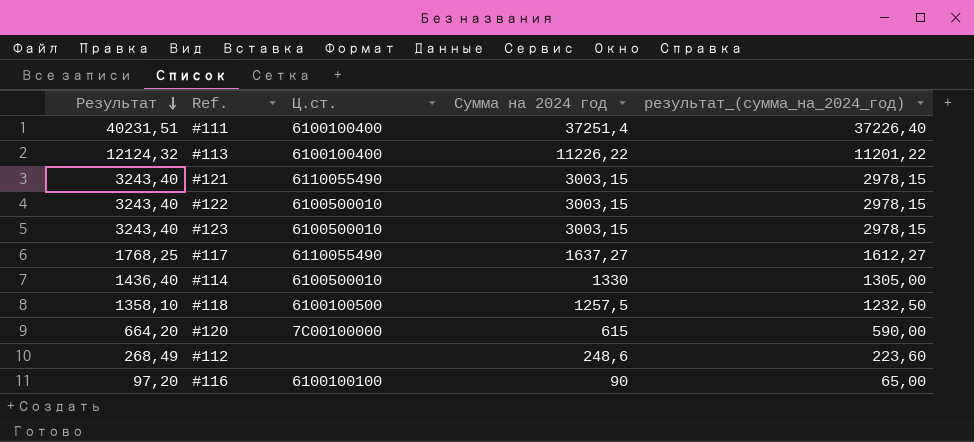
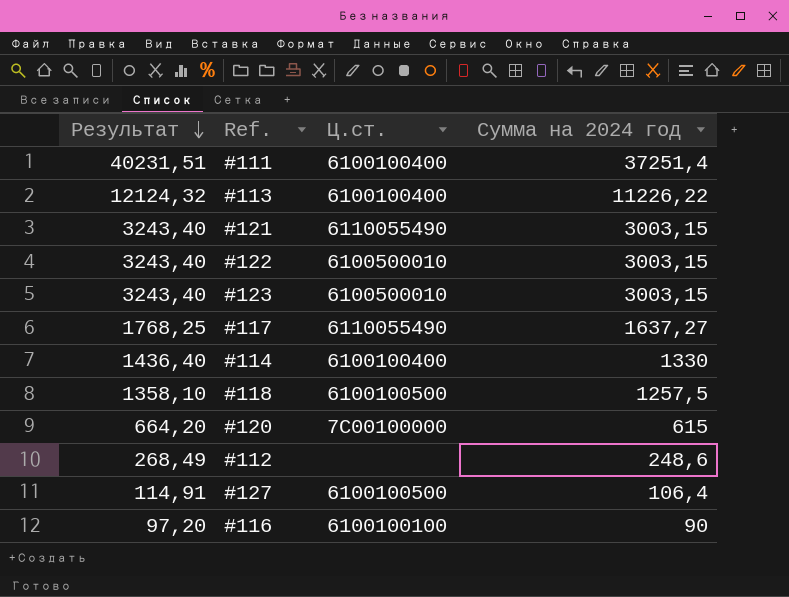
column результат_(сумма_на_2024_год) | formula: [Сумма на 2024 год] - 25 -> none
#114 | Ц.ст.: 6100500010 -> 6100100400
row #127: none -> 114,91 | 6100100500 | 106,4

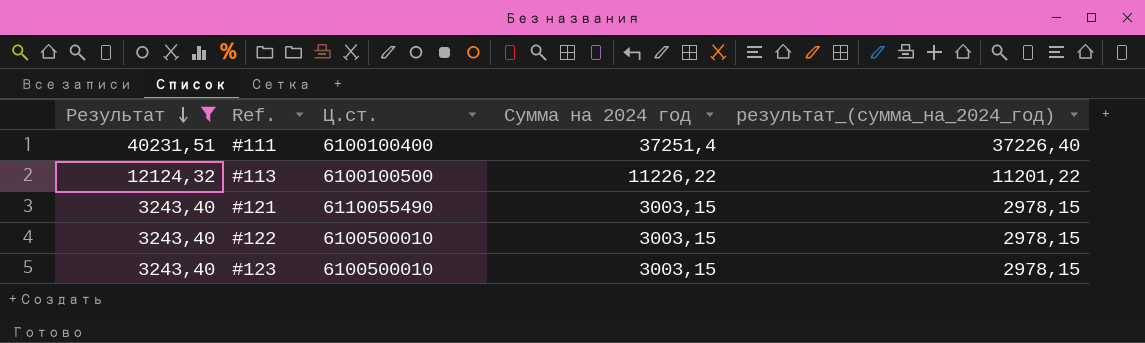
filter: none -> Результат >= 3243,40
column результат_(сумма_на_2024_год) | formula: none -> [Сумма на 2024 год] - 25
#113 | Ц.ст.: 6100100400 -> 6100100500

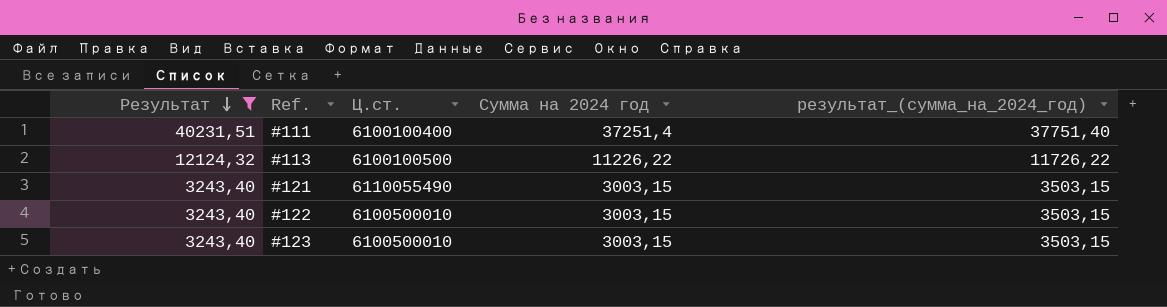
column результат_(сумма_на_2024_год) | formula: [Сумма на 2024 год] - 25 -> [Сумма на 2024 год] + 500

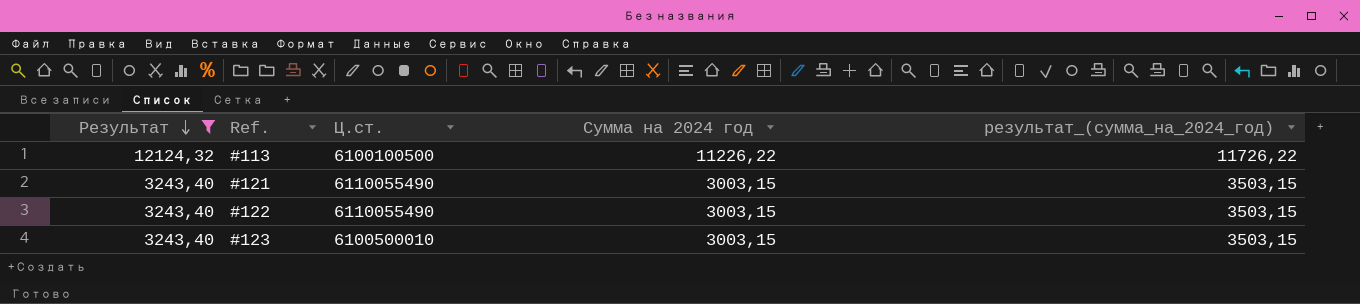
row #111: 40231,51 | 6100100400 | 37251,4 | 37751,40 -> none
#122 | Ц.ст.: 6100500010 -> 6110055490

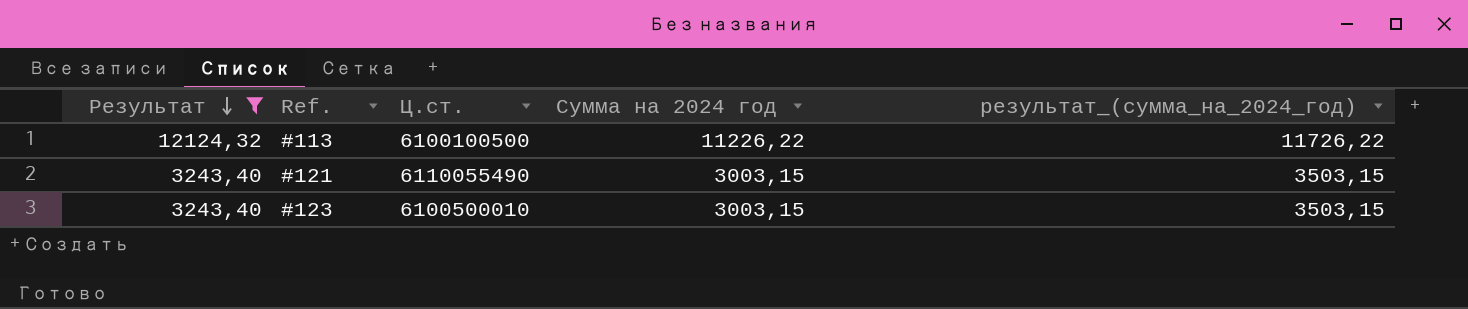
row #122: 3243,40 | 6110055490 | 3003,15 | 3503,15 -> none

